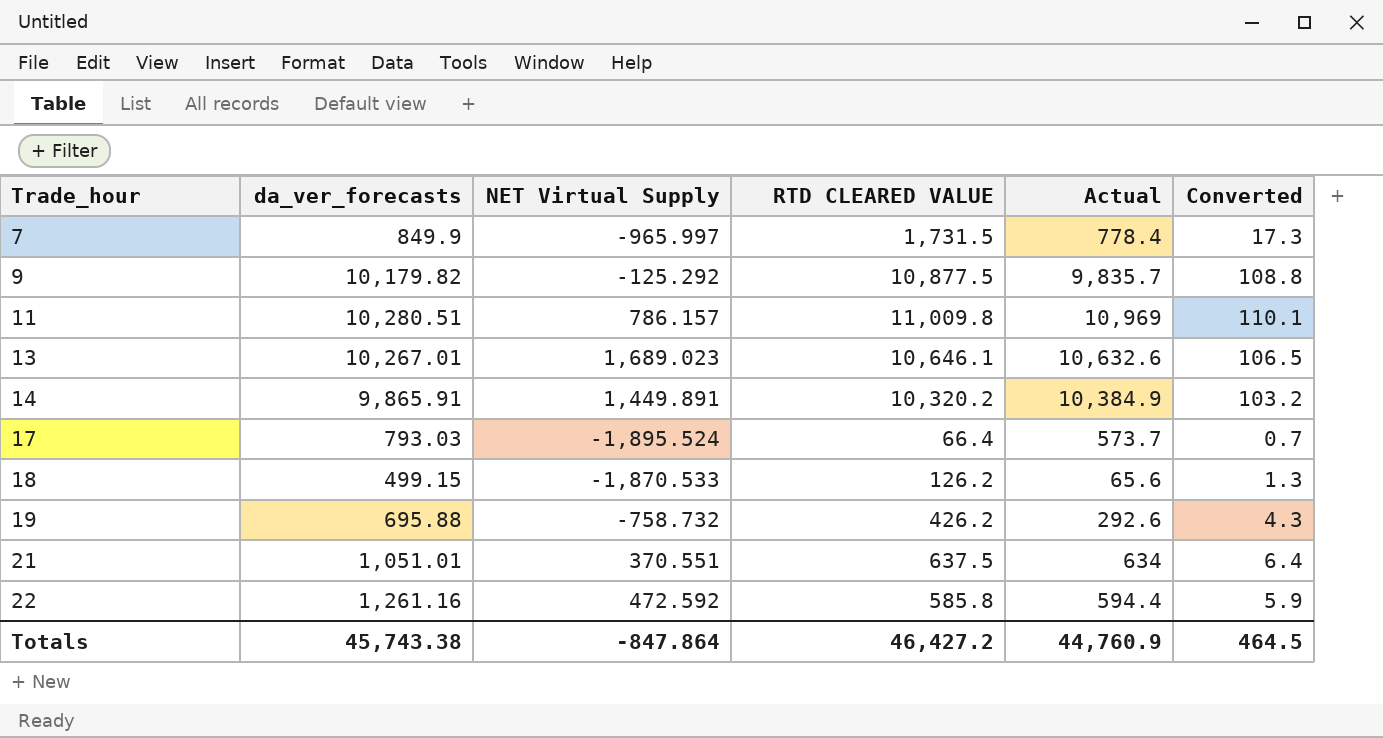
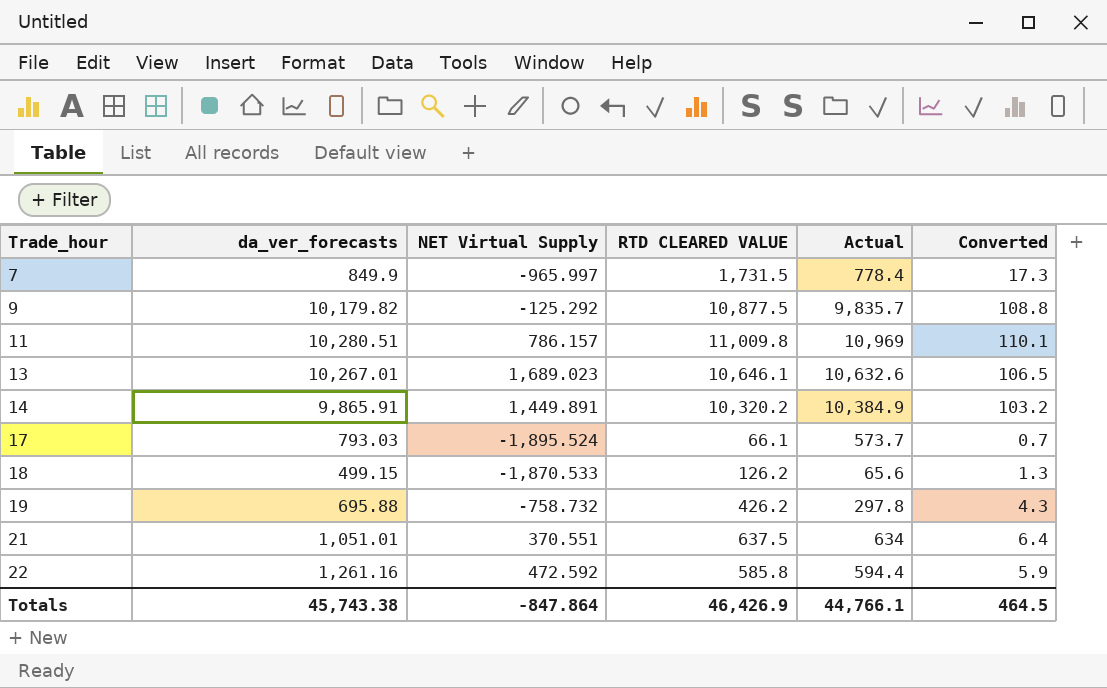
17 | RTD CLEARED VALUE: 66.4 -> 66.1
19 | Actual: 292.6 -> 297.8
Totals | RTD CLEARED VALUE: 46,427.2 -> 46,426.9
Totals | Actual: 44,760.9 -> 44,766.1

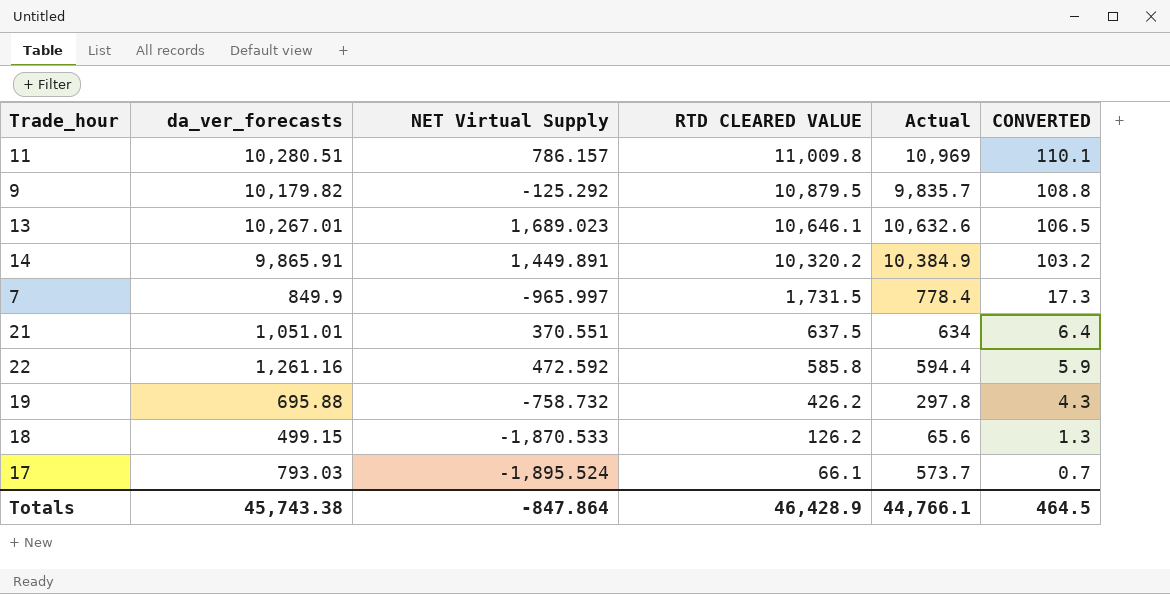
row order: Trade_hour ascending -> RTD CLEARED VALUE descending
column name: Converted -> CONVERTED
9 | RTD CLEARED VALUE: 10,877.5 -> 10,879.5
Totals | RTD CLEARED VALUE: 46,426.9 -> 46,428.9

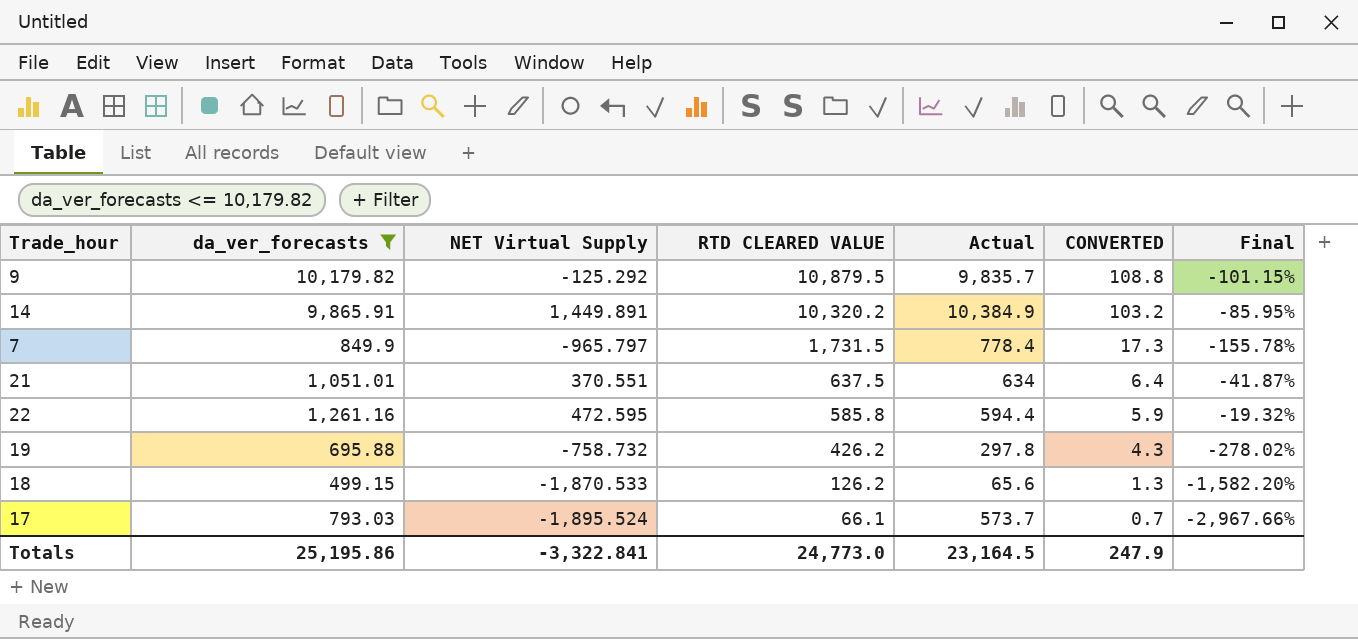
filter: none -> da_ver_forecasts <= 10,179.82
column Final | formula: none -> ([NET Virtual Supply] - [RTD CLEARED VALUE]) / [RTD CLEARED VALUE]
7 | NET Virtual Supply: -965.997 -> -965.797
22 | NET Virtual Supply: 472.592 -> 472.595
Totals | da_ver_forecasts: 45,743.38 -> 25,195.86
Totals | NET Virtual Supply: -847.864 -> -3,322.841
Totals | RTD CLEARED VALUE: 46,428.9 -> 24,773.0
Totals | Actual: 44,766.1 -> 23,164.5
Totals | CONVERTED: 464.5 -> 247.9

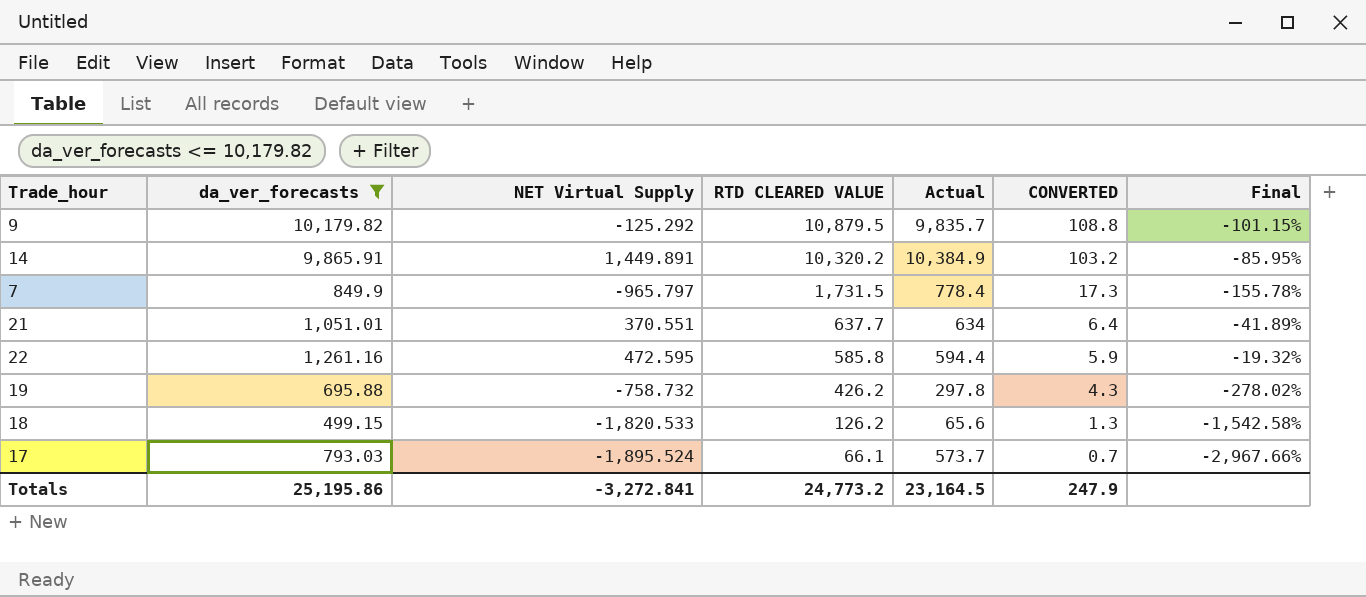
21 | RTD CLEARED VALUE: 637.5 -> 637.7
21 | Final: -41.87% -> -41.89%
18 | NET Virtual Supply: -1,870.533 -> -1,820.533
18 | Final: -1,582.20% -> -1,542.58%
Totals | NET Virtual Supply: -3,322.841 -> -3,272.841
Totals | RTD CLEARED VALUE: 24,773.0 -> 24,773.2

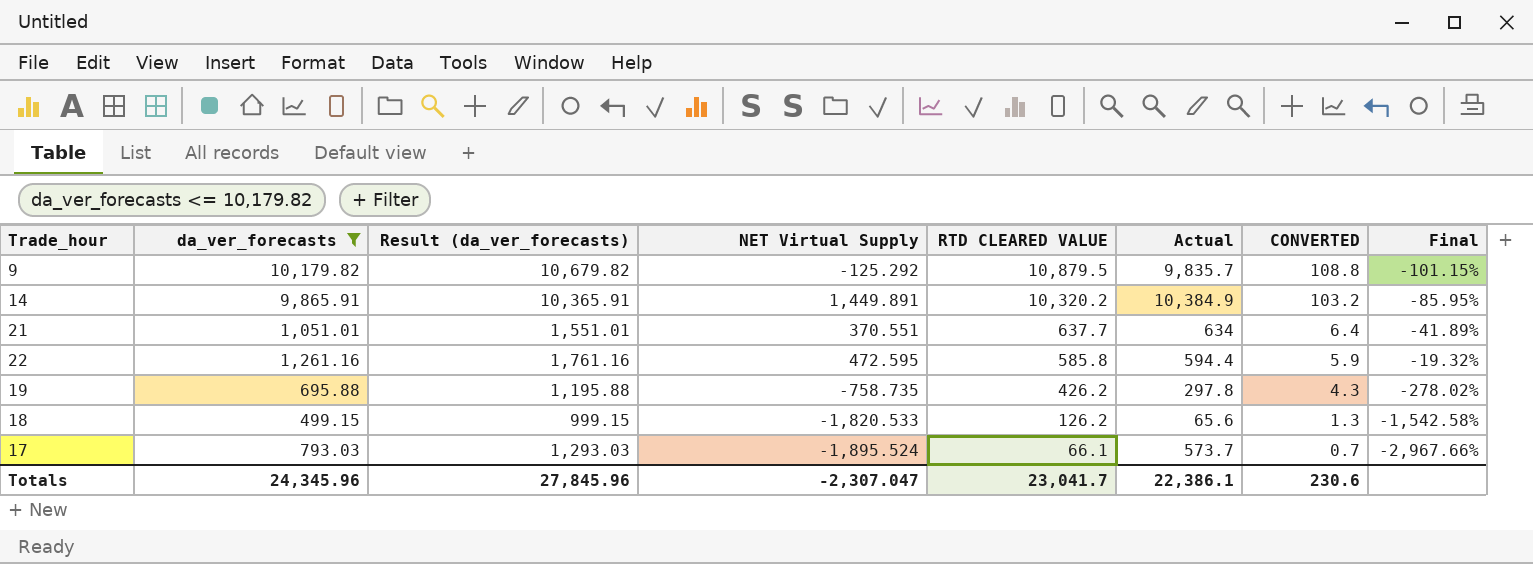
column Result (da_ver_forecasts) | formula: none -> [da_ver_forecasts] + 500
row 7: 849.9 | -965.797 | 1,731.5 | 778.4 | 17.3 | -155.78% -> none
19 | NET Virtual Supply: -758.732 -> -758.735
Totals | da_ver_forecasts: 25,195.86 -> 24,345.96
Totals | NET Virtual Supply: -3,272.841 -> -2,307.047
Totals | RTD CLEARED VALUE: 24,773.2 -> 23,041.7
Totals | Actual: 23,164.5 -> 22,386.1
Totals | CONVERTED: 247.9 -> 230.6

